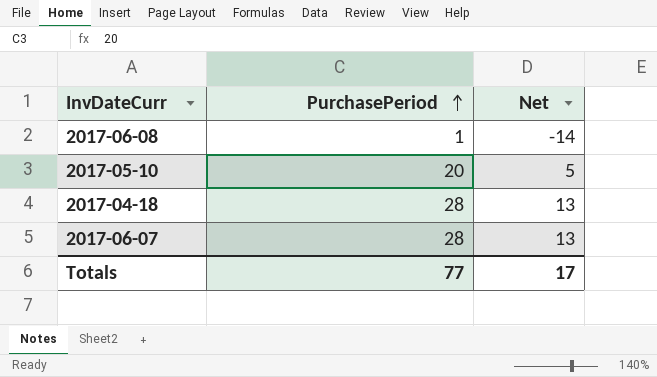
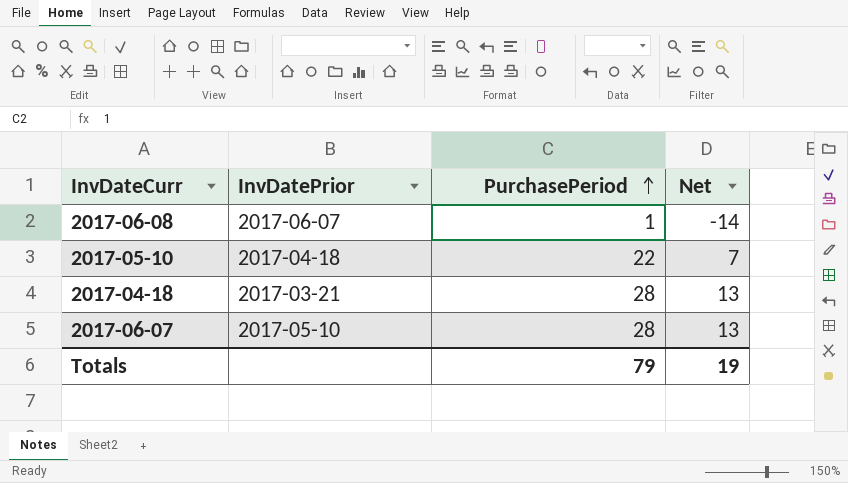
column InvDatePrior | position: none -> 2
2017-05-10 | PurchasePeriod: 20 -> 22
2017-05-10 | Net: 5 -> 7
Totals | PurchasePeriod: 77 -> 79
Totals | Net: 17 -> 19

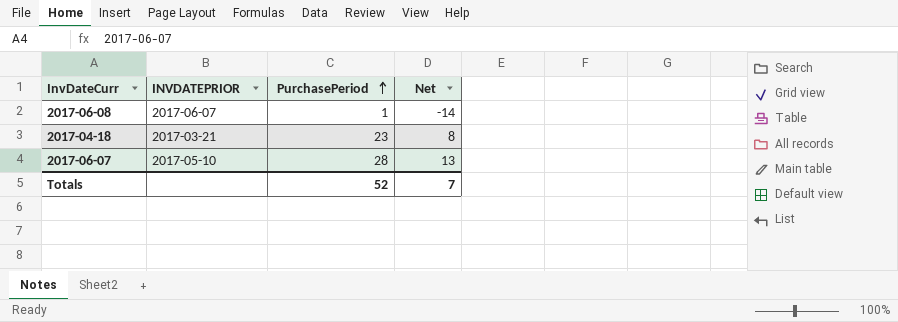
column name: InvDatePrior -> INVDATEPRIOR
row 2017-05-10: 2017-04-18 | 22 | 7 -> none
2017-04-18 | PurchasePeriod: 28 -> 23
2017-04-18 | Net: 13 -> 8
Totals | PurchasePeriod: 79 -> 52
Totals | Net: 19 -> 7

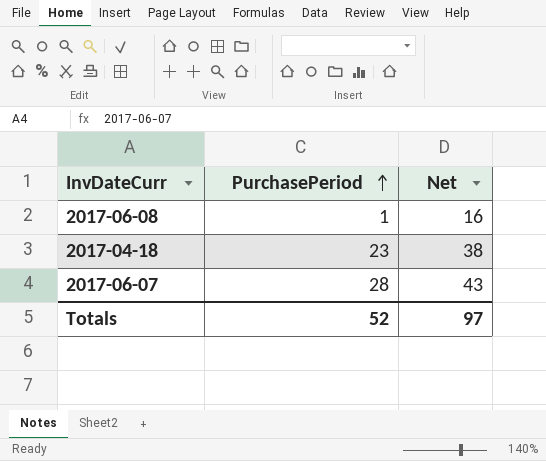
column INVDATEPRIOR | position: 2 -> none
column Net | formula: [PurchasePeriod] - 15 -> [PurchasePeriod] + 15
Totals | Net: 7 -> 97

